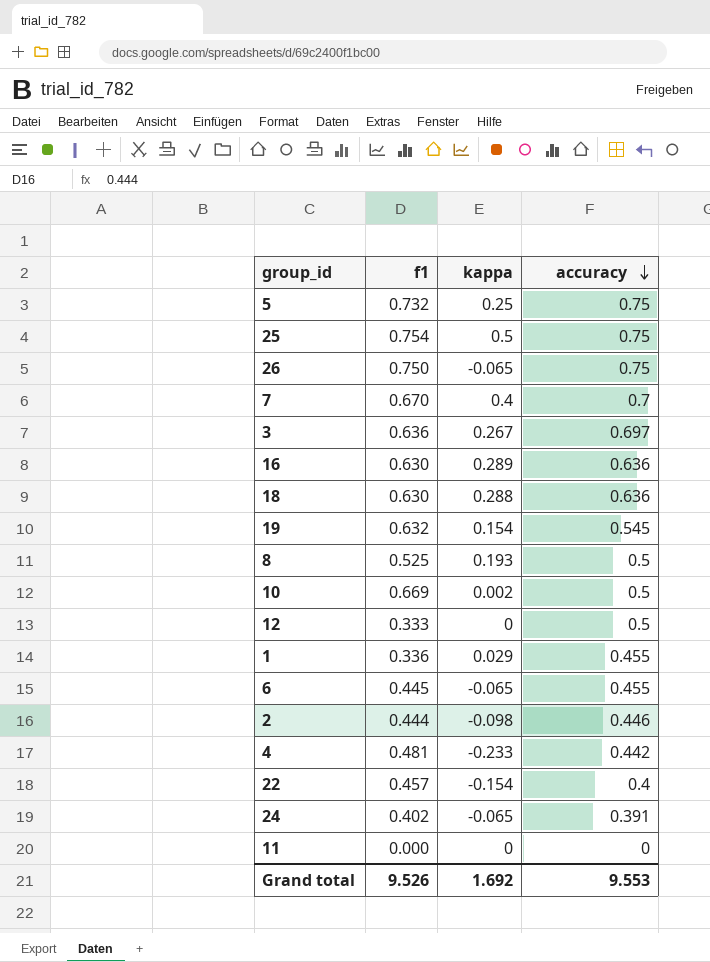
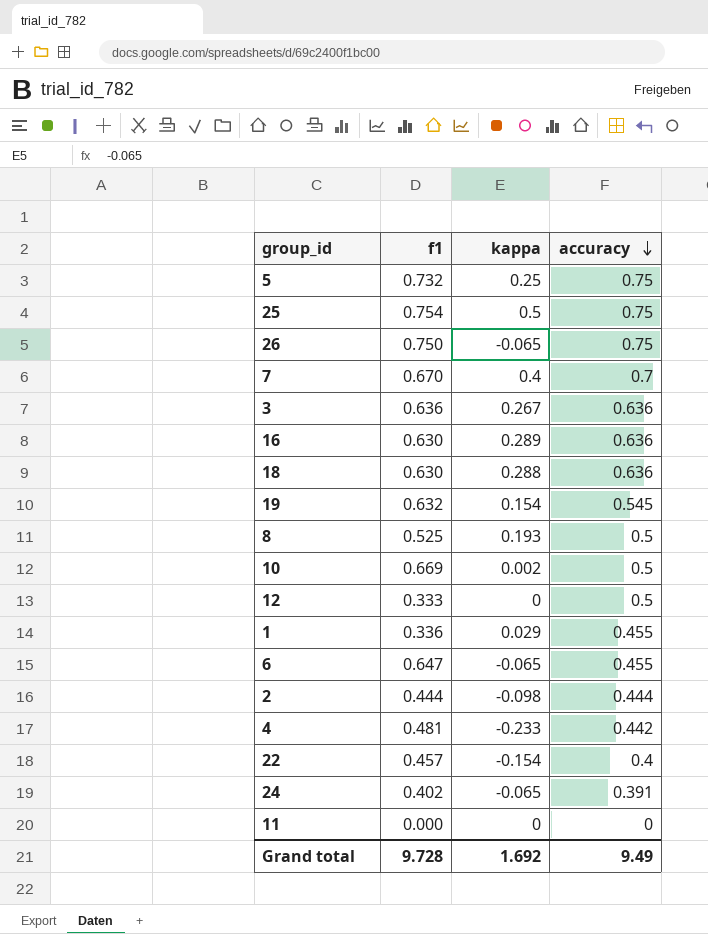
3 | accuracy: 0.697 -> 0.636
6 | f1: 0.445 -> 0.647
2 | accuracy: 0.446 -> 0.444
Grand total | f1: 9.526 -> 9.728
Grand total | accuracy: 9.553 -> 9.49

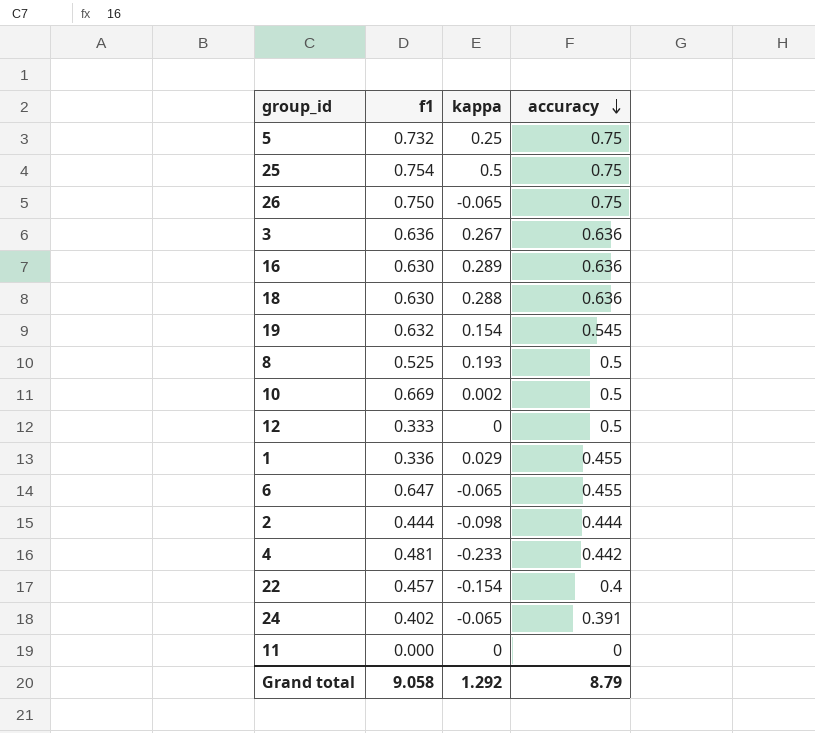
row 7: 0.670 | 0.4 | 0.7 -> none
Grand total | f1: 9.728 -> 9.058
Grand total | kappa: 1.692 -> 1.292
Grand total | accuracy: 9.49 -> 8.79

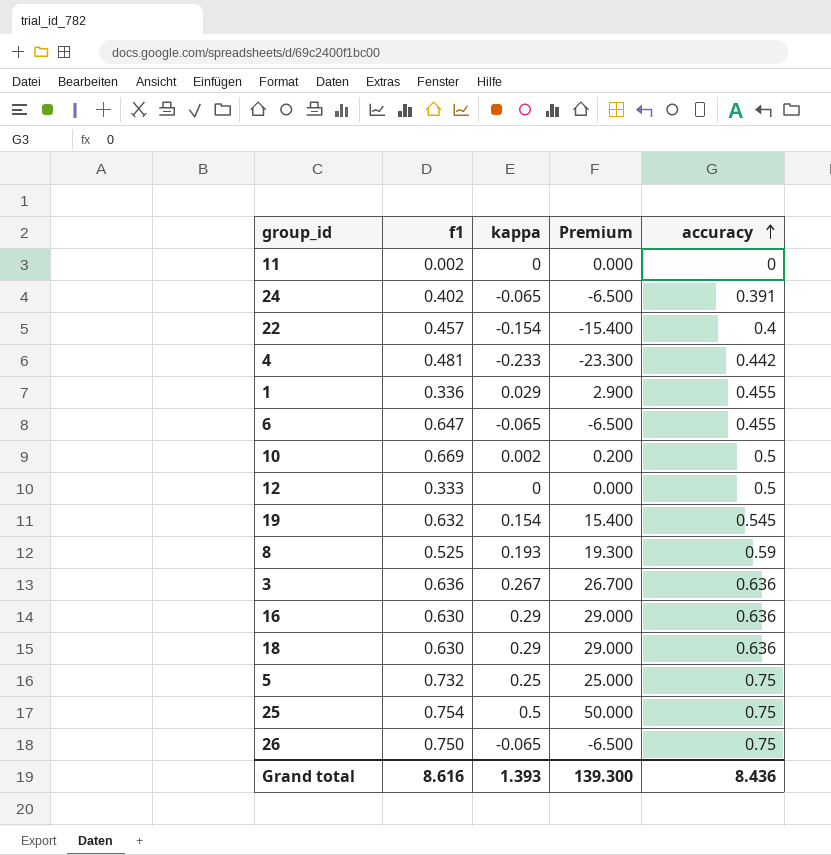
row order: accuracy descending -> accuracy ascending
column Premium | formula: none -> [kappa] * 100
row 2: 0.444 | -0.098 | 0.444 -> none
11 | f1: 0.000 -> 0.002
8 | accuracy: 0.5 -> 0.59
16 | kappa: 0.289 -> 0.29
18 | kappa: 0.288 -> 0.29
Grand total | f1: 9.058 -> 8.616
Grand total | kappa: 1.292 -> 1.393
Grand total | accuracy: 8.79 -> 8.436

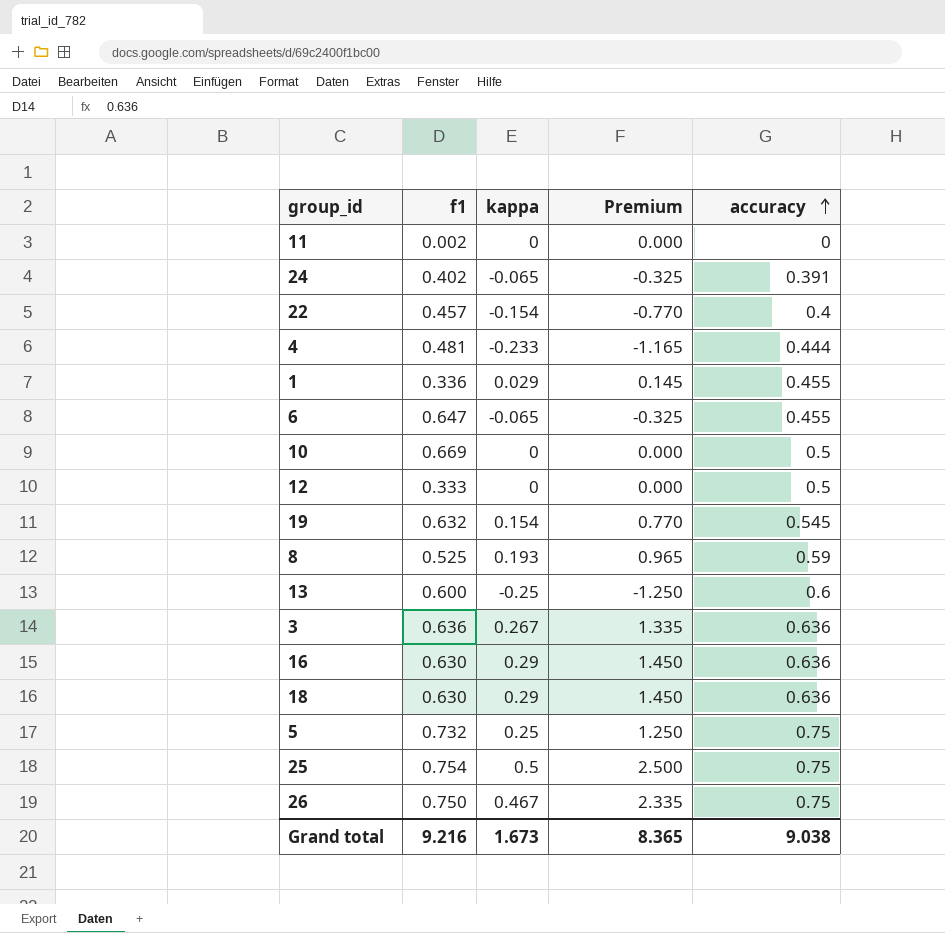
column Premium | formula: [kappa] * 100 -> [kappa] * 5
4 | accuracy: 0.442 -> 0.444
10 | kappa: 0.002 -> 0
row 13: none -> 0.600 | -0.25 | -1.250 | 0.6
26 | kappa: -0.065 -> 0.467
Grand total | f1: 8.616 -> 9.216
Grand total | kappa: 1.393 -> 1.673
Grand total | Premium: 139.300 -> 8.365
Grand total | accuracy: 8.436 -> 9.038

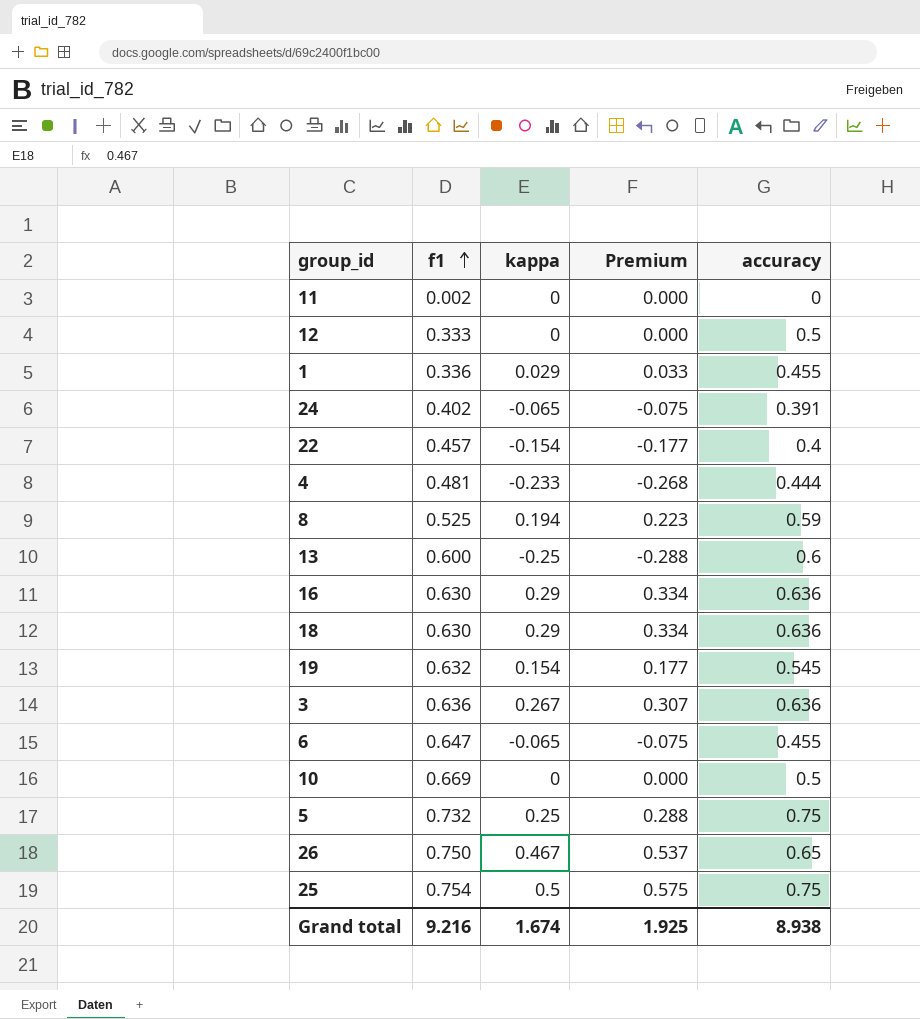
row order: accuracy ascending -> f1 ascending
column Premium | formula: [kappa] * 5 -> [kappa] * 1.15
8 | kappa: 0.193 -> 0.194
26 | accuracy: 0.75 -> 0.65
Grand total | kappa: 1.673 -> 1.674
Grand total | Premium: 8.365 -> 1.925
Grand total | accuracy: 9.038 -> 8.938

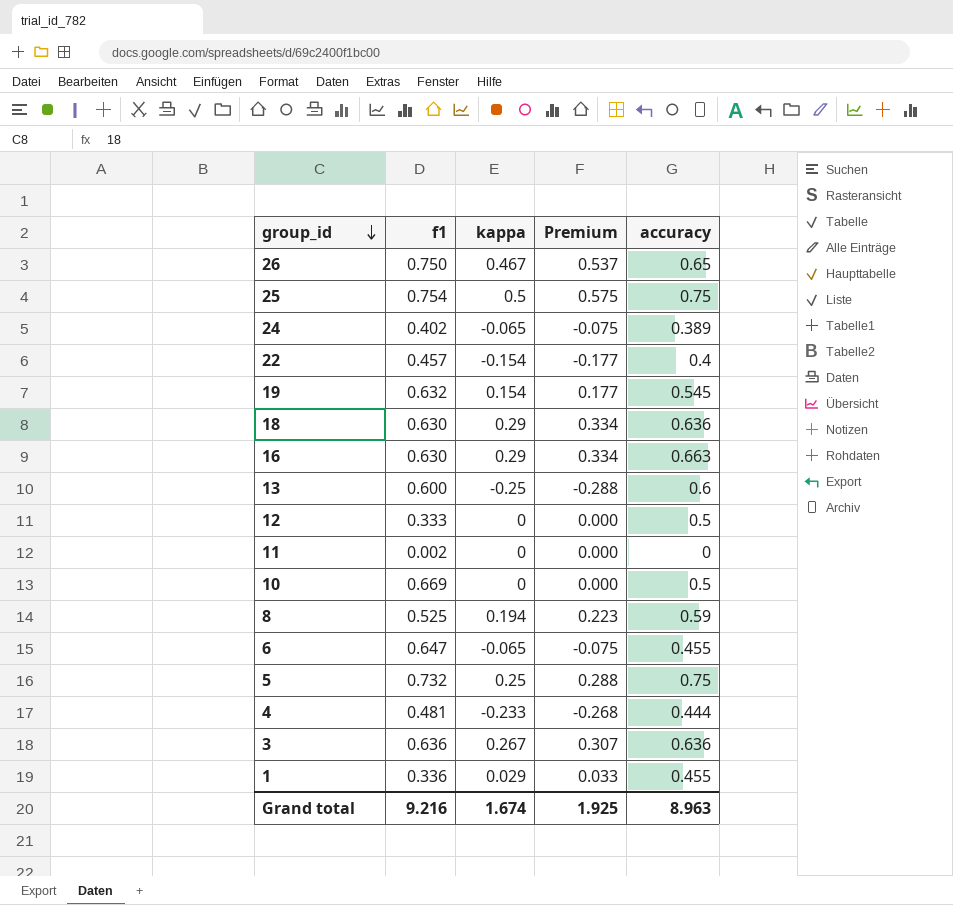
row order: f1 ascending -> group_id descending
24 | accuracy: 0.391 -> 0.389
16 | accuracy: 0.636 -> 0.663
Grand total | accuracy: 8.938 -> 8.963

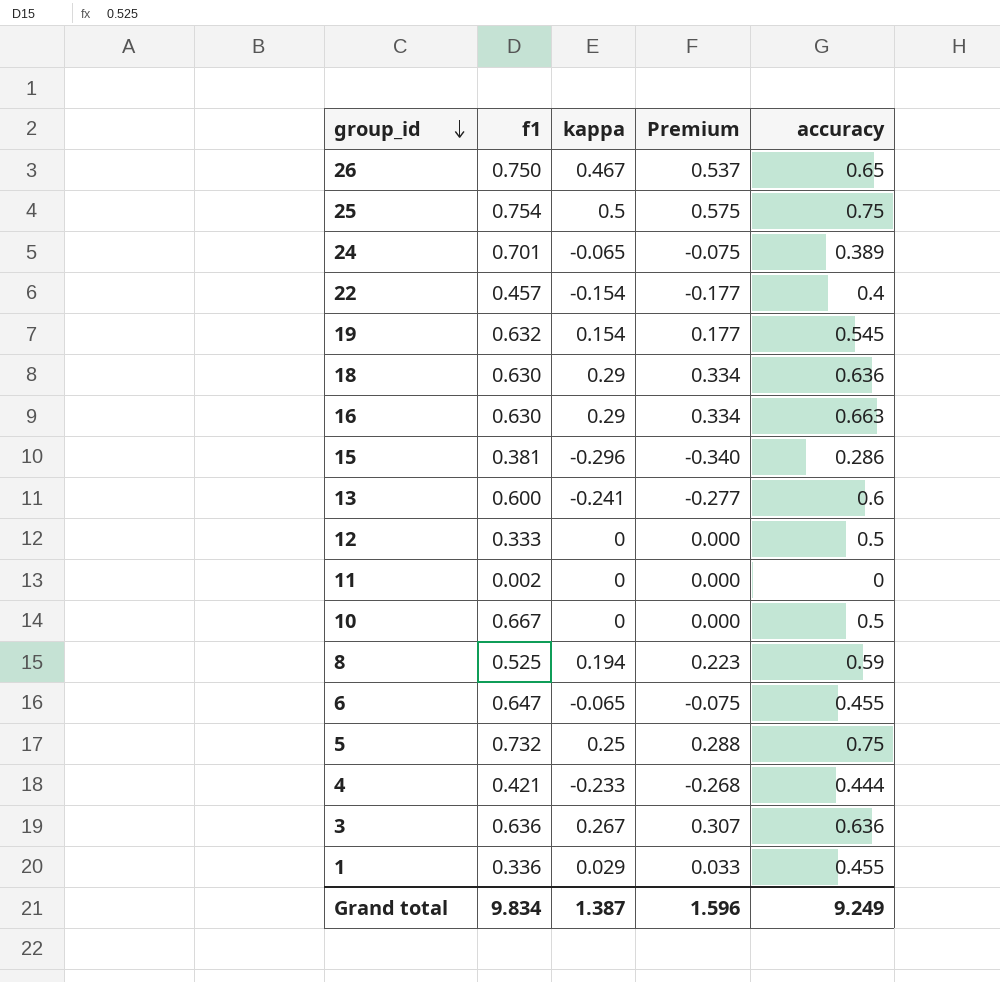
24 | f1: 0.402 -> 0.701
row 15: none -> 0.381 | -0.296 | -0.340 | 0.286
13 | kappa: -0.25 -> -0.241
13 | Premium: -0.288 -> -0.277
10 | f1: 0.669 -> 0.667
4 | f1: 0.481 -> 0.421
Grand total | f1: 9.216 -> 9.834
Grand total | kappa: 1.674 -> 1.387
Grand total | Premium: 1.925 -> 1.596
Grand total | accuracy: 8.963 -> 9.249

